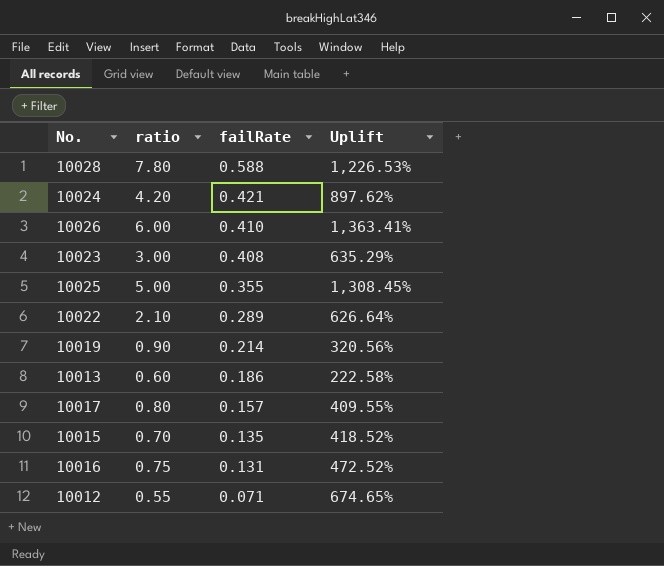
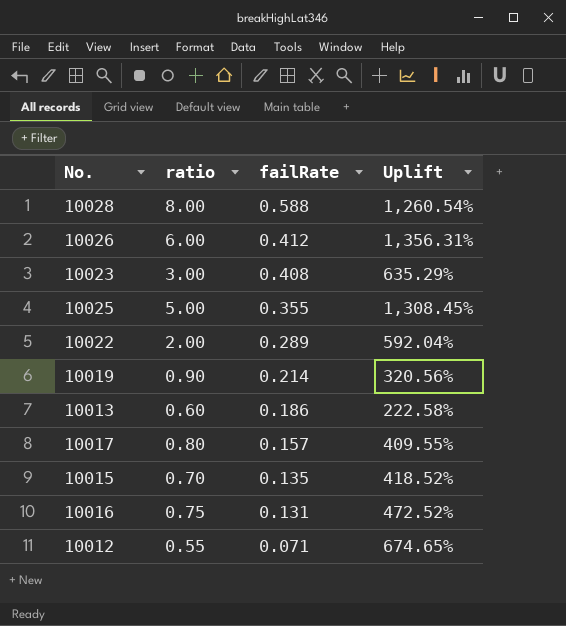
row 10024: 4.20 | 0.421 | 897.62% -> none
10028 | ratio: 7.80 -> 8.00
10028 | Uplift: 1,226.53% -> 1,260.54%
10026 | failRate: 0.410 -> 0.412
10026 | Uplift: 1,363.41% -> 1,356.31%
10022 | ratio: 2.10 -> 2.00
10022 | Uplift: 626.64% -> 592.04%

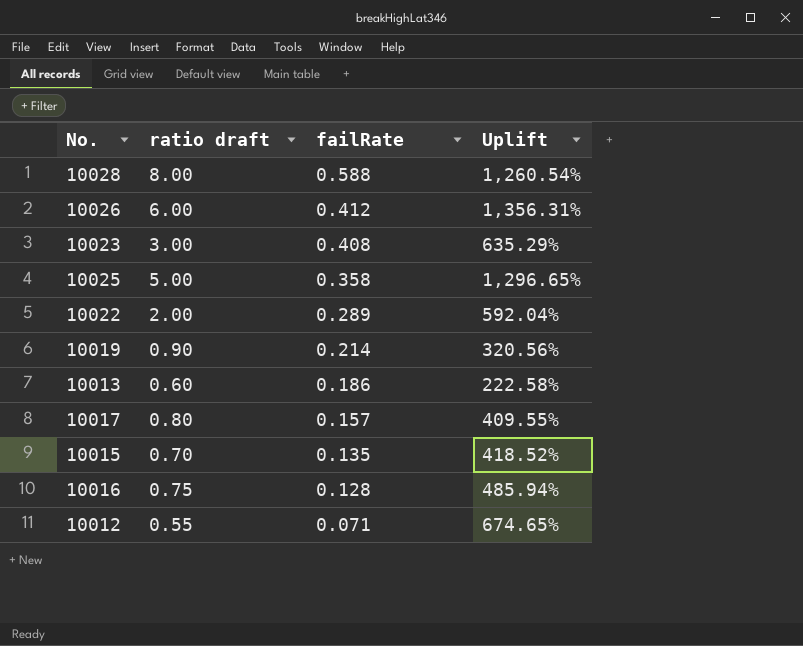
column name: ratio -> ratio draft
10025 | failRate: 0.355 -> 0.358
10025 | Uplift: 1,308.45% -> 1,296.65%
10016 | failRate: 0.131 -> 0.128
10016 | Uplift: 472.52% -> 485.94%

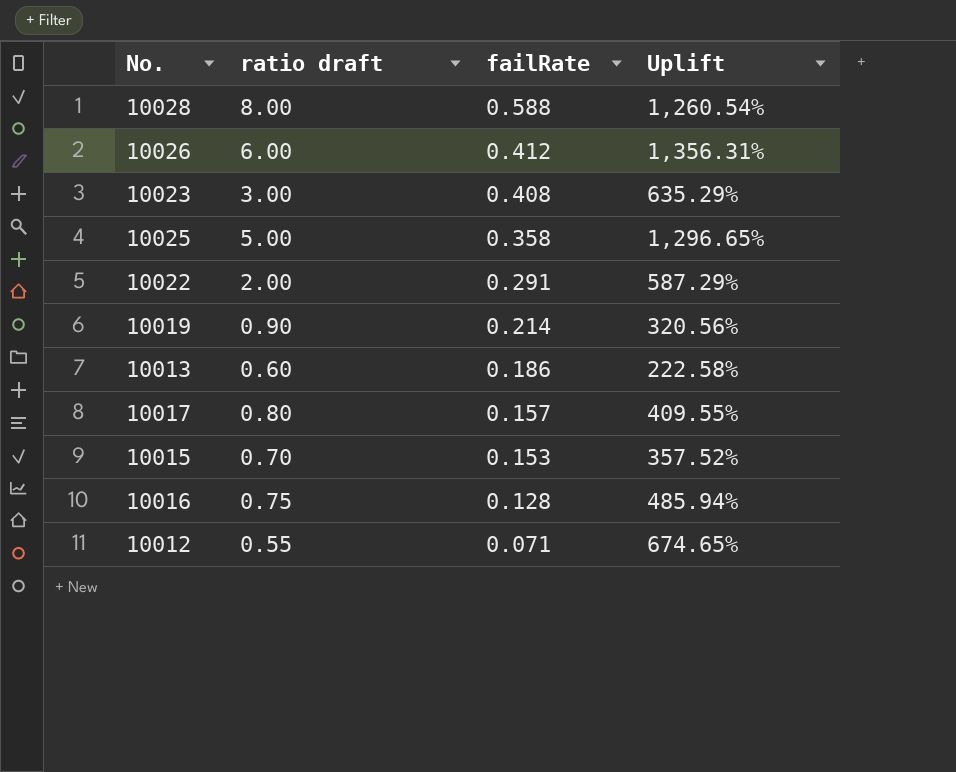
10022 | failRate: 0.289 -> 0.291
10022 | Uplift: 592.04% -> 587.29%
10015 | failRate: 0.135 -> 0.153
10015 | Uplift: 418.52% -> 357.52%

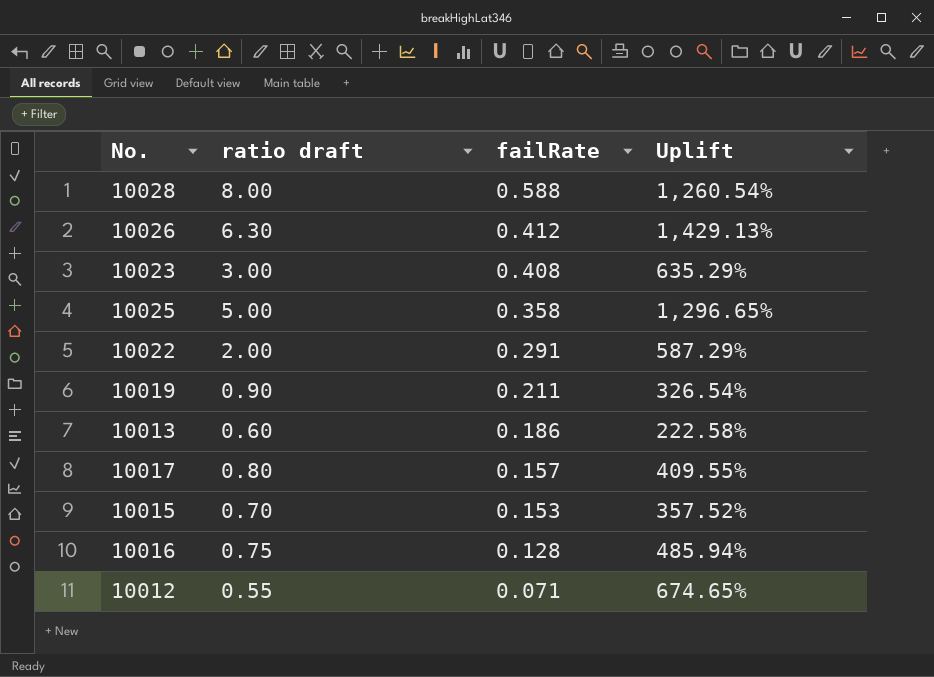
10026 | ratio draft: 6.00 -> 6.30
10026 | Uplift: 1,356.31% -> 1,429.13%
10019 | failRate: 0.214 -> 0.211
10019 | Uplift: 320.56% -> 326.54%

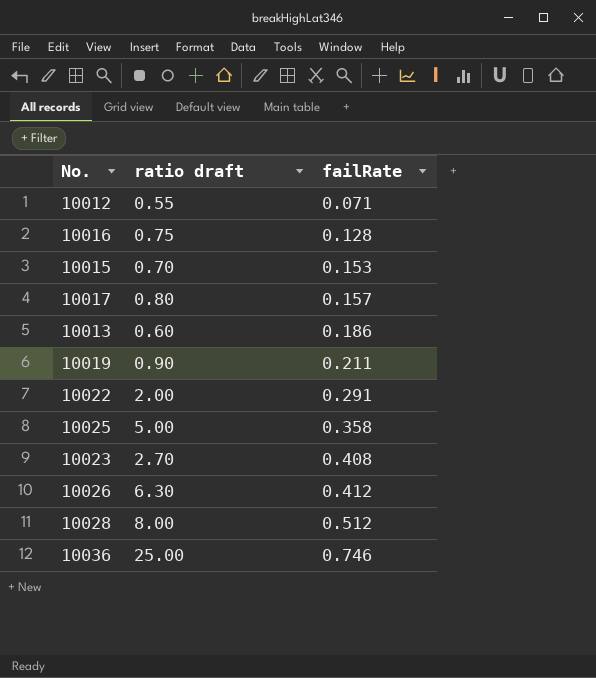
row order: failRate descending -> failRate ascending
column Uplift | formula: ([ratio draft] - [failRate]) / [failRate] -> none
10023 | ratio draft: 3.00 -> 2.70
10028 | failRate: 0.588 -> 0.512
row 10036: none -> 25.00 | 0.746

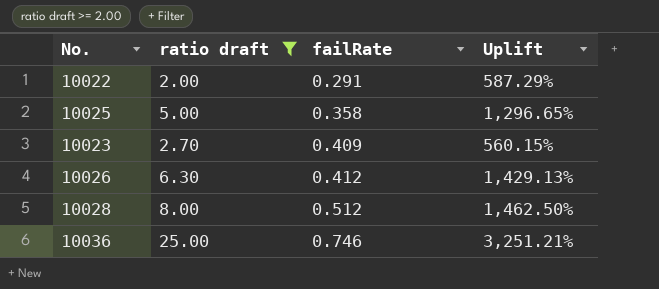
filter: none -> ratio draft >= 2.00
column Uplift | formula: none -> ([ratio draft] - [failRate]) / [failRate]
10023 | failRate: 0.408 -> 0.409

